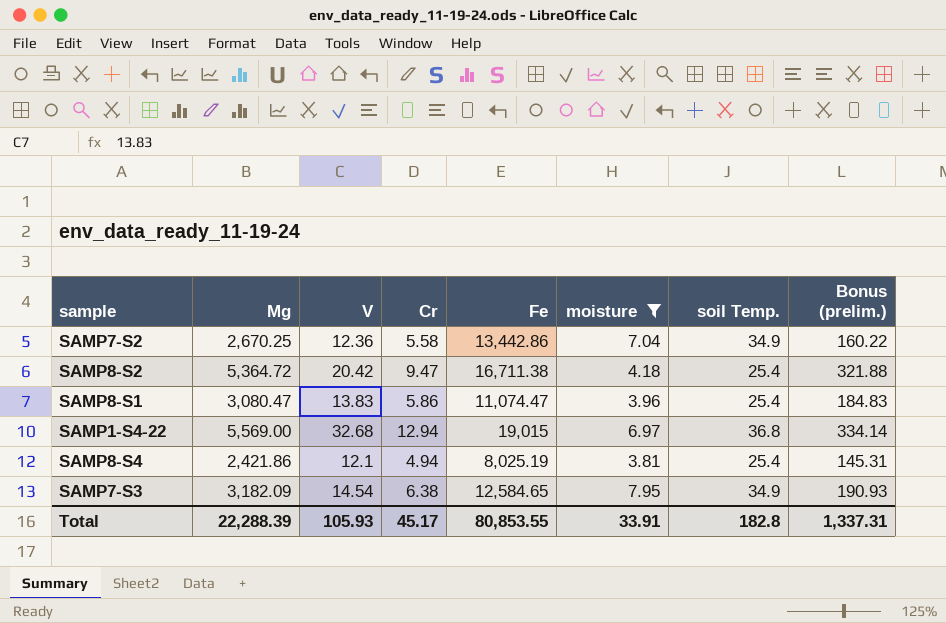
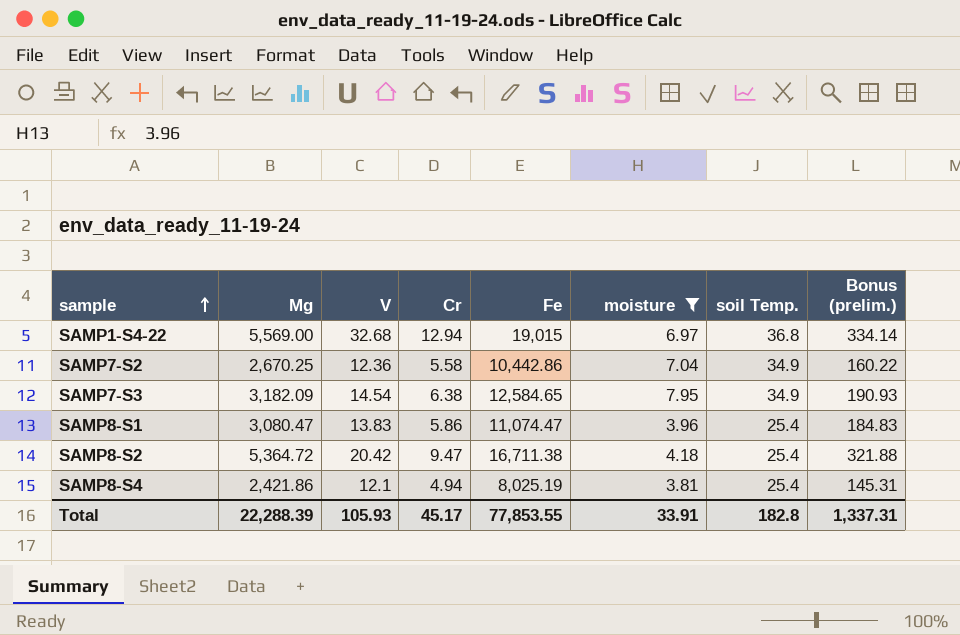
row order: none -> sample ascending
SAMP7-S2 | Fe: 13,442.86 -> 10,442.86
Total | Fe: 80,853.55 -> 77,853.55

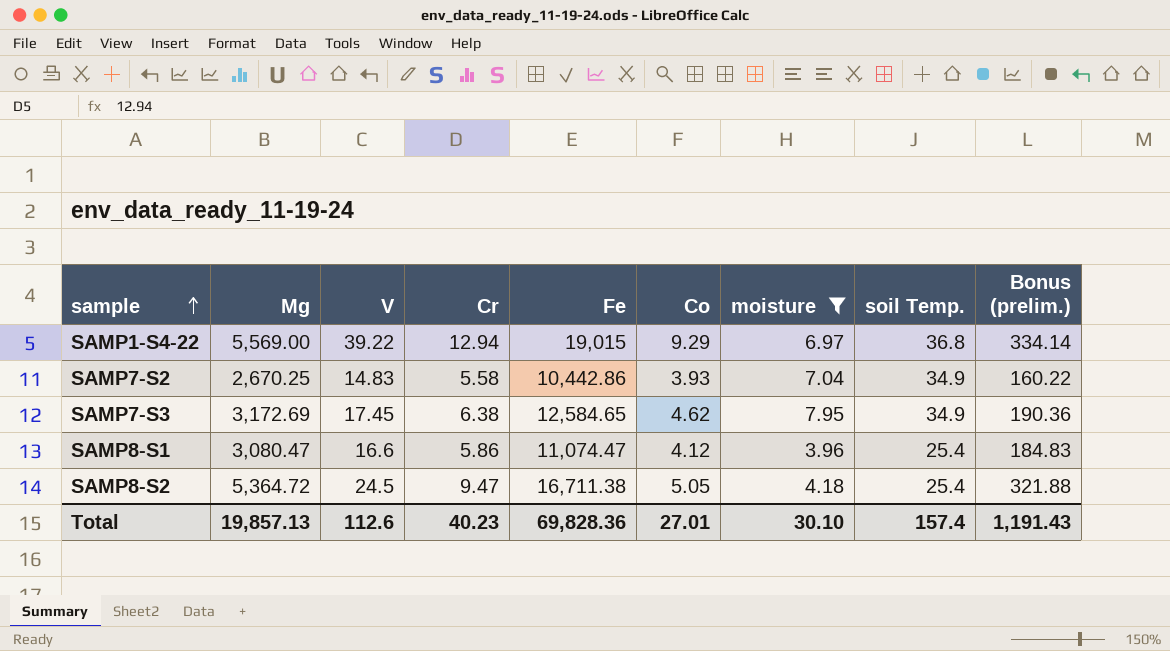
column Co | position: none -> 6
row SAMP8-S4: 2,421.86 | 12.1 | 4.94 | 8,025.19 | 3.81 | 25.4 | 145.31 -> none
SAMP1-S4-22 | V: 32.68 -> 39.22
SAMP7-S2 | V: 12.36 -> 14.83
SAMP7-S3 | Mg: 3,182.09 -> 3,172.69
SAMP7-S3 | V: 14.54 -> 17.45
SAMP7-S3 | Bonus (prelim.): 190.93 -> 190.36
SAMP8-S1 | V: 13.83 -> 16.6
SAMP8-S2 | V: 20.42 -> 24.5
Total | Mg: 22,288.39 -> 19,857.13
Total | V: 105.93 -> 112.6
Total | Cr: 45.17 -> 40.23
Total | Fe: 77,853.55 -> 69,828.36
Total | moisture: 33.91 -> 30.10
Total | soil Temp.: 182.8 -> 157.4
Total | Bonus (prelim.): 1,337.31 -> 1,191.43

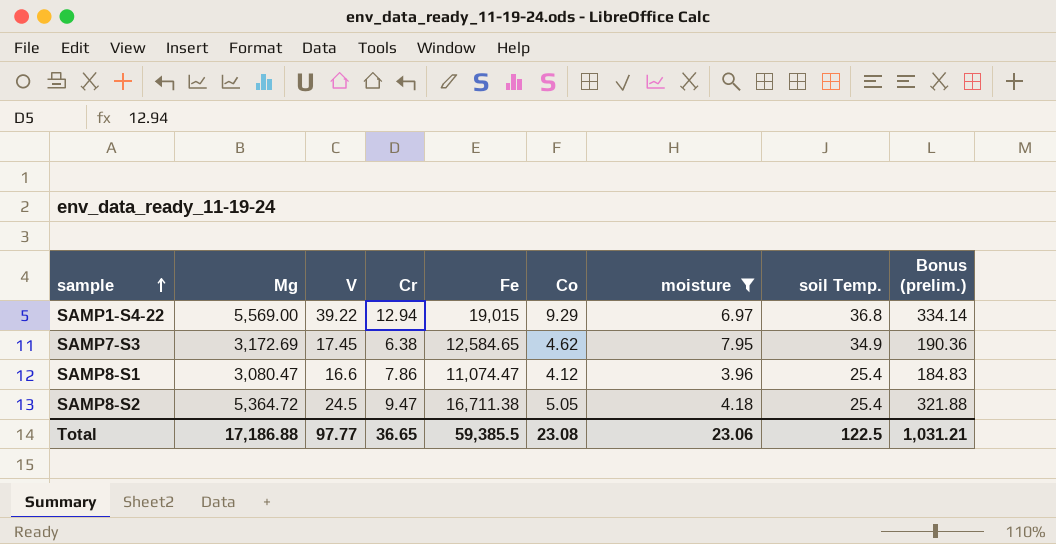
row SAMP7-S2: 2,670.25 | 14.83 | 5.58 | 10,442.86 | 3.93 | 7.04 | 34.9 | 160.22 -> none
SAMP8-S1 | Cr: 5.86 -> 7.86
Total | Mg: 19,857.13 -> 17,186.88
Total | V: 112.6 -> 97.77
Total | Cr: 40.23 -> 36.65
Total | Fe: 69,828.36 -> 59,385.5
Total | Co: 27.01 -> 23.08
Total | moisture: 30.10 -> 23.06
Total | soil Temp.: 157.4 -> 122.5
Total | Bonus (prelim.): 1,191.43 -> 1,031.21

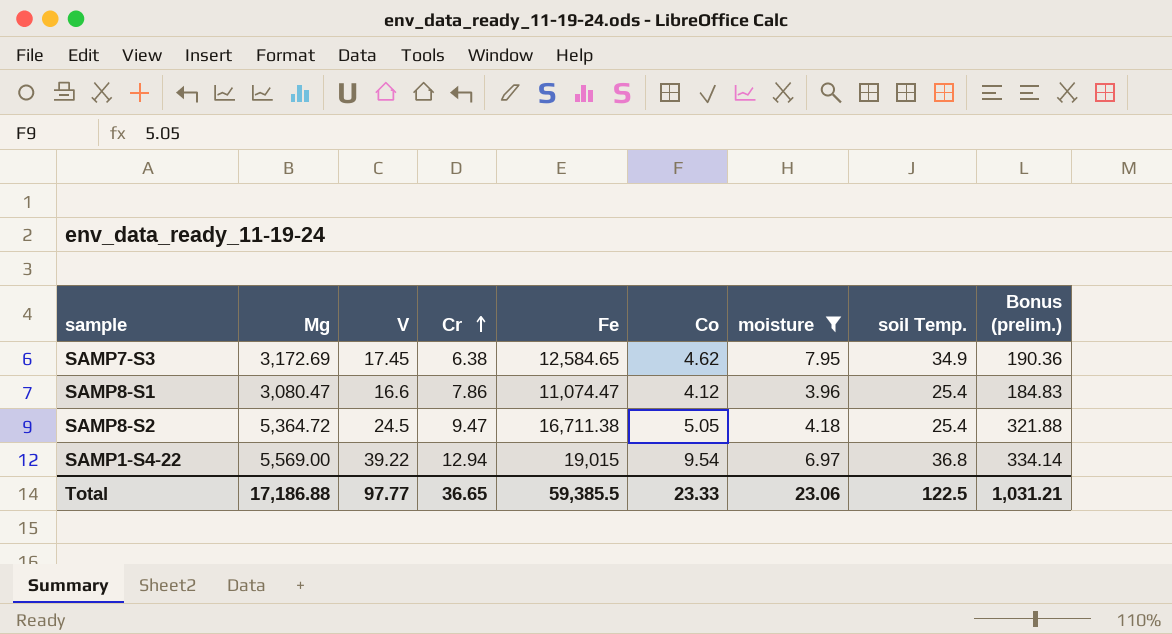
row order: sample ascending -> Cr ascending
SAMP1-S4-22 | Co: 9.29 -> 9.54
Total | Co: 23.08 -> 23.33

